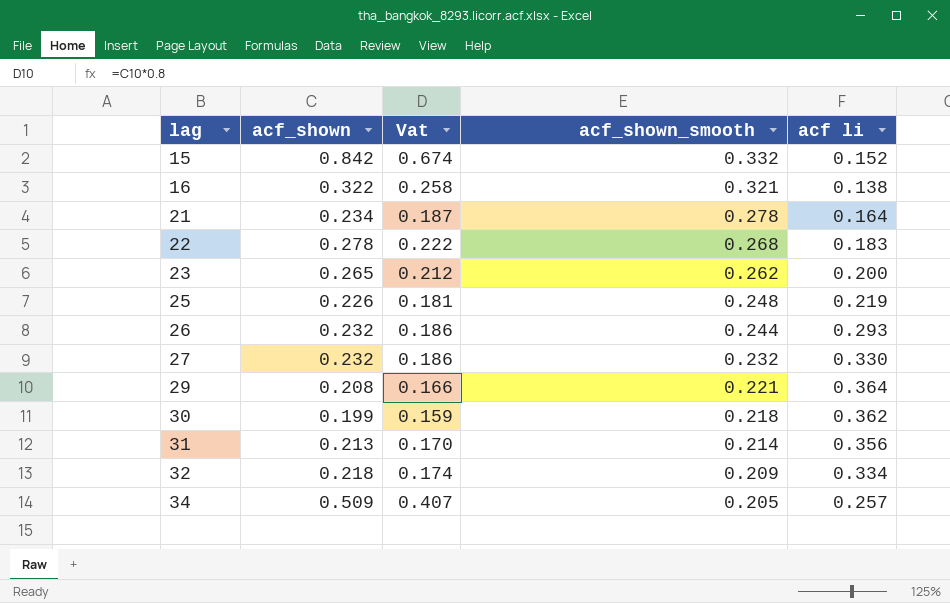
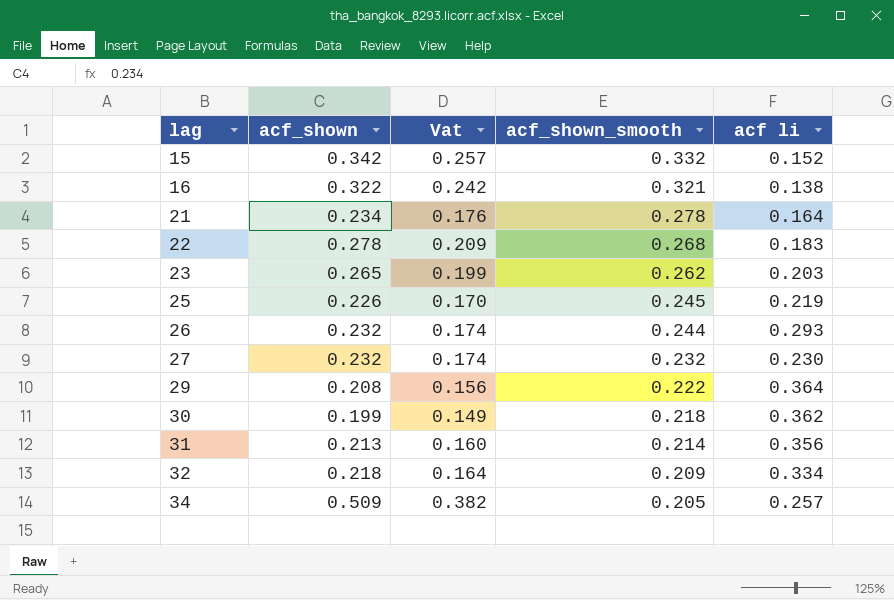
column Vat | formula: [acf_shown] * 0.8 -> [acf_shown] * 0.75
15 | acf_shown: 0.842 -> 0.342
23 | acf li: 0.200 -> 0.203
25 | acf_shown_smooth: 0.248 -> 0.245
27 | acf li: 0.330 -> 0.230
29 | acf_shown_smooth: 0.221 -> 0.222

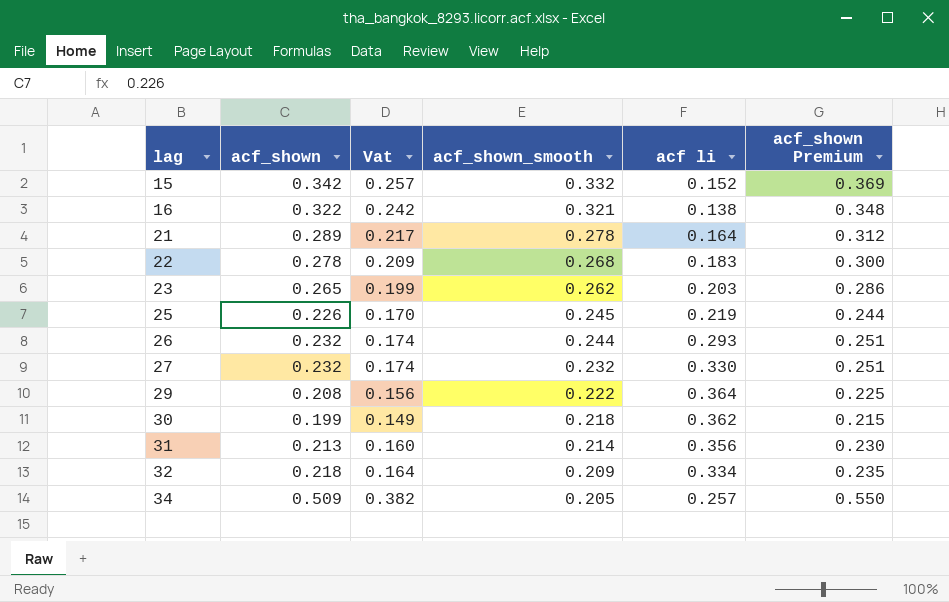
column acf_shown Premium | formula: none -> [acf_shown] * 1.08
21 | acf_shown: 0.234 -> 0.289
21 | Vat: 0.176 -> 0.217
27 | acf li: 0.230 -> 0.330

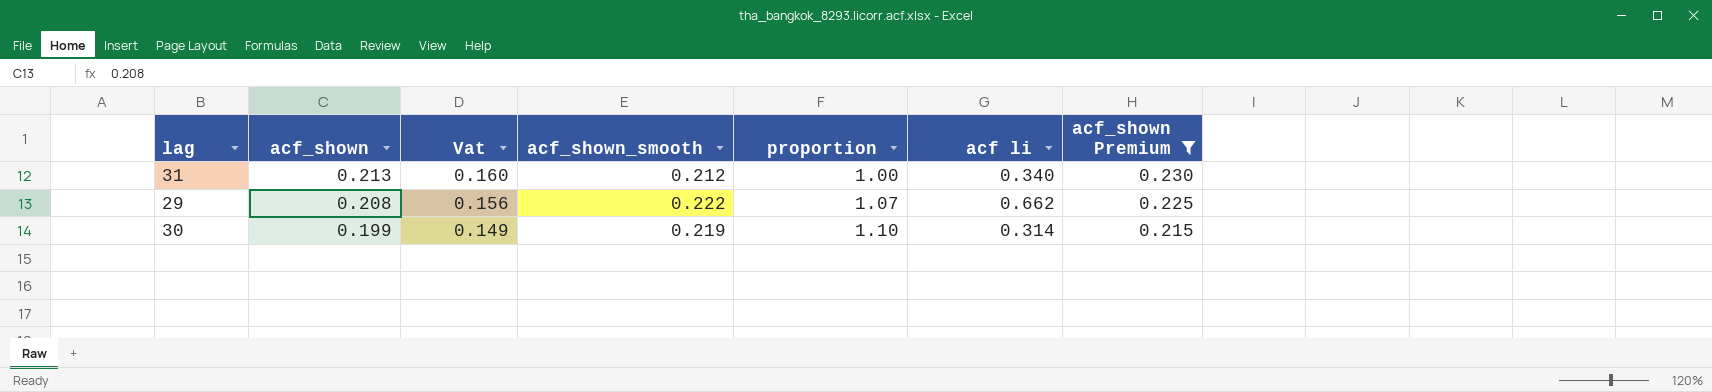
filter: none -> acf_shown Premium <= 0.230
row order: lag ascending -> acf_shown descending
column proportion | formula: none -> [acf_shown_smooth] / [acf_shown]
31 | acf_shown_smooth: 0.214 -> 0.212
31 | acf li: 0.356 -> 0.340
29 | acf li: 0.364 -> 0.662
30 | acf_shown_smooth: 0.218 -> 0.219
30 | acf li: 0.362 -> 0.314

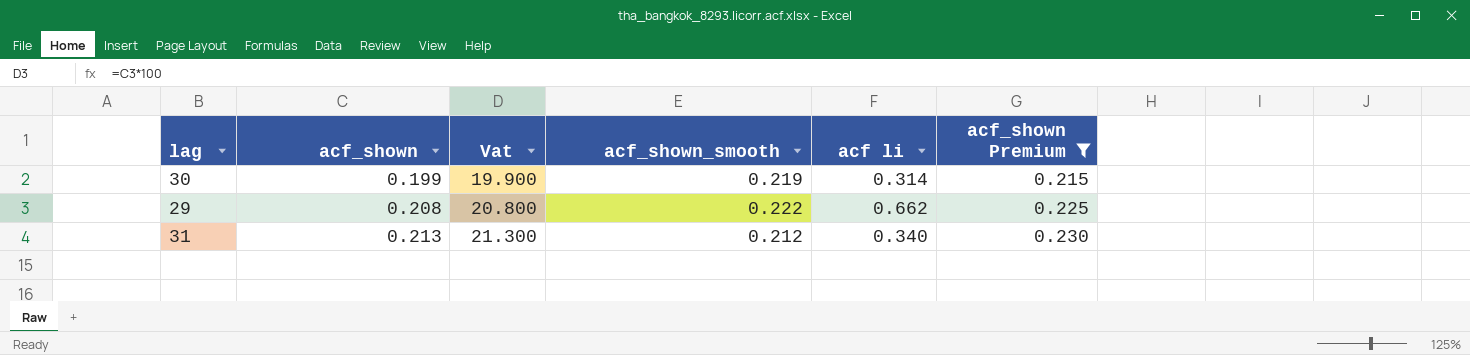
row order: acf_shown descending -> acf_shown ascending
column proportion | formula: [acf_shown_smooth] / [acf_shown] -> none
column Vat | formula: [acf_shown] * 0.75 -> [acf_shown] * 100

